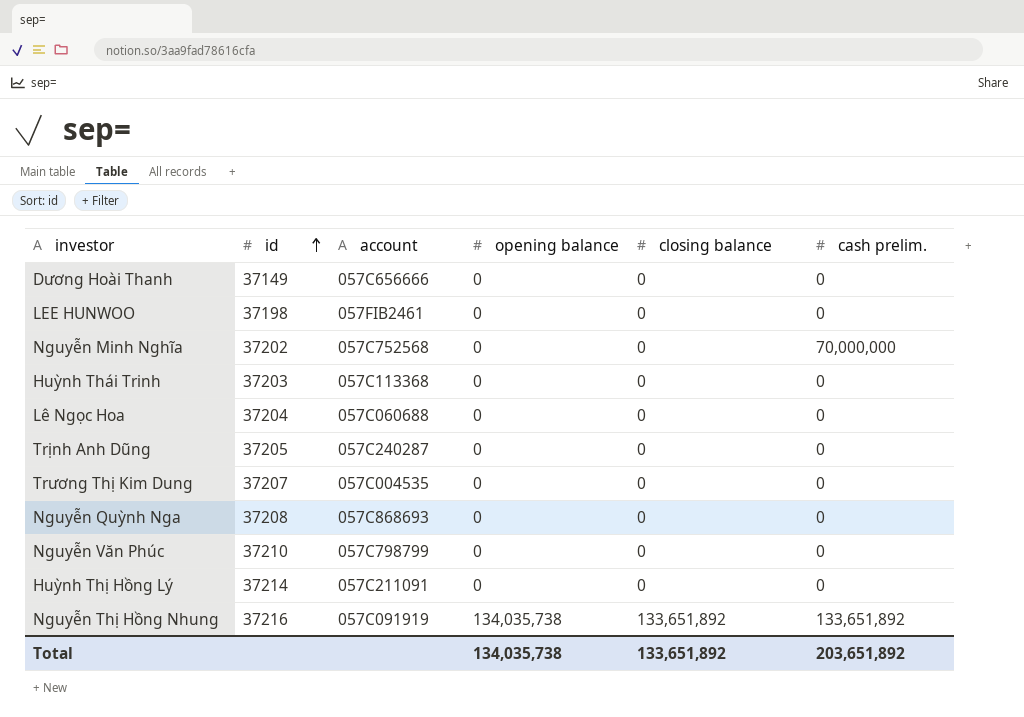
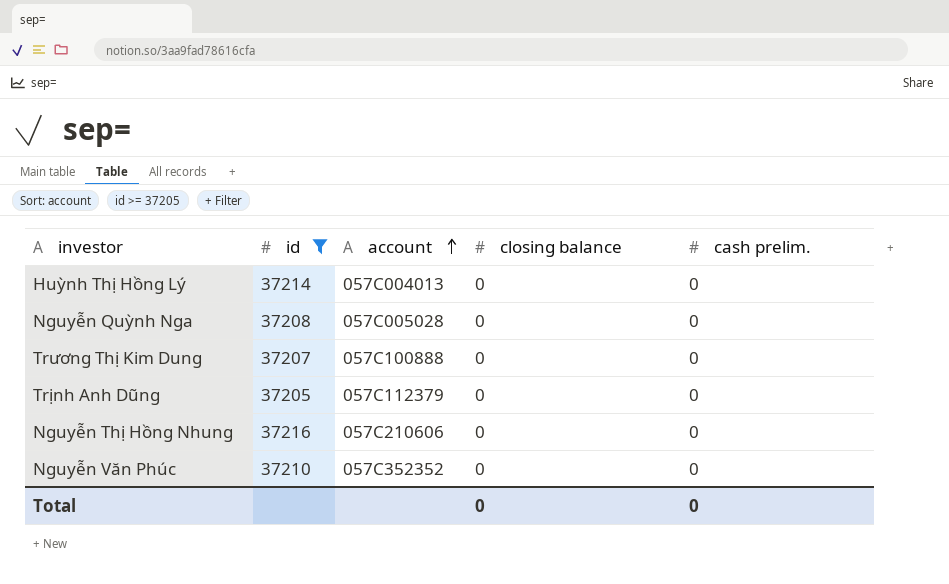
filter: none -> id >= 37205
row order: id ascending -> account ascending
column opening balance | position: 4 -> none
Huỳnh Thị Hồng Lý | account: 057C211091 -> 057C004013
Nguyễn Quỳnh Nga | account: 057C868693 -> 057C005028
Trương Thị Kim Dung | account: 057C004535 -> 057C100888
Trịnh Anh Dũng | account: 057C240287 -> 057C112379
Nguyễn Thị Hồng Nhung | account: 057C091919 -> 057C210606
Nguyễn Thị Hồng Nhung | closing balance: 133,651,892 -> 0
Nguyễn Thị Hồng Nhung | cash prelim.: 133,651,892 -> 0
Nguyễn Văn Phúc | account: 057C798799 -> 057C352352
Total | closing balance: 133,651,892 -> 0
Total | cash prelim.: 203,651,892 -> 0

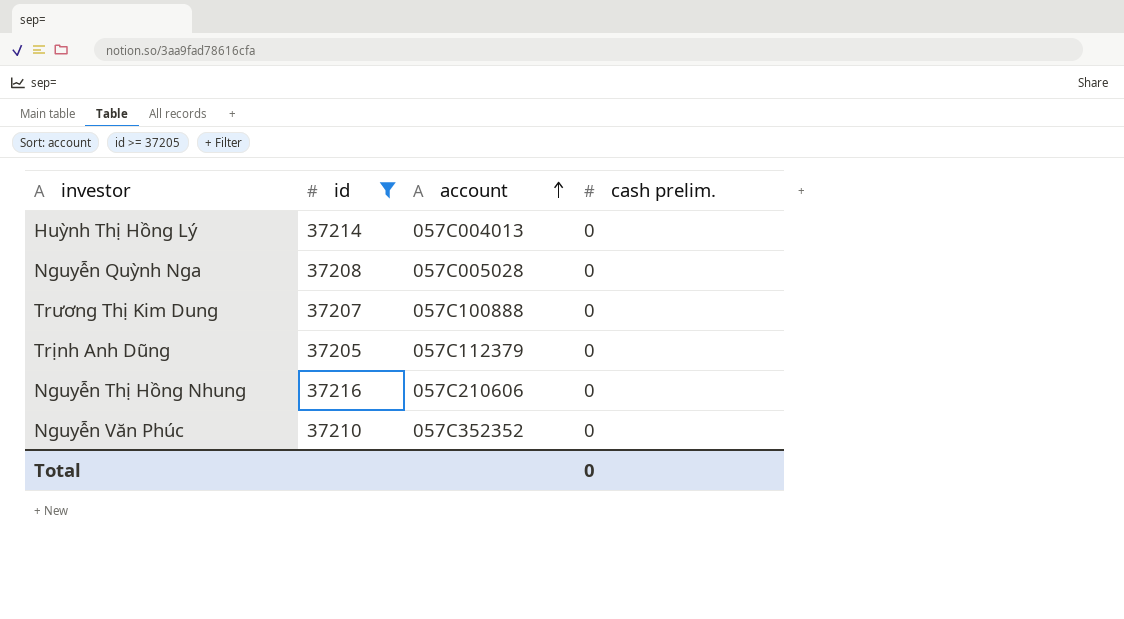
column closing balance | position: 4 -> none

